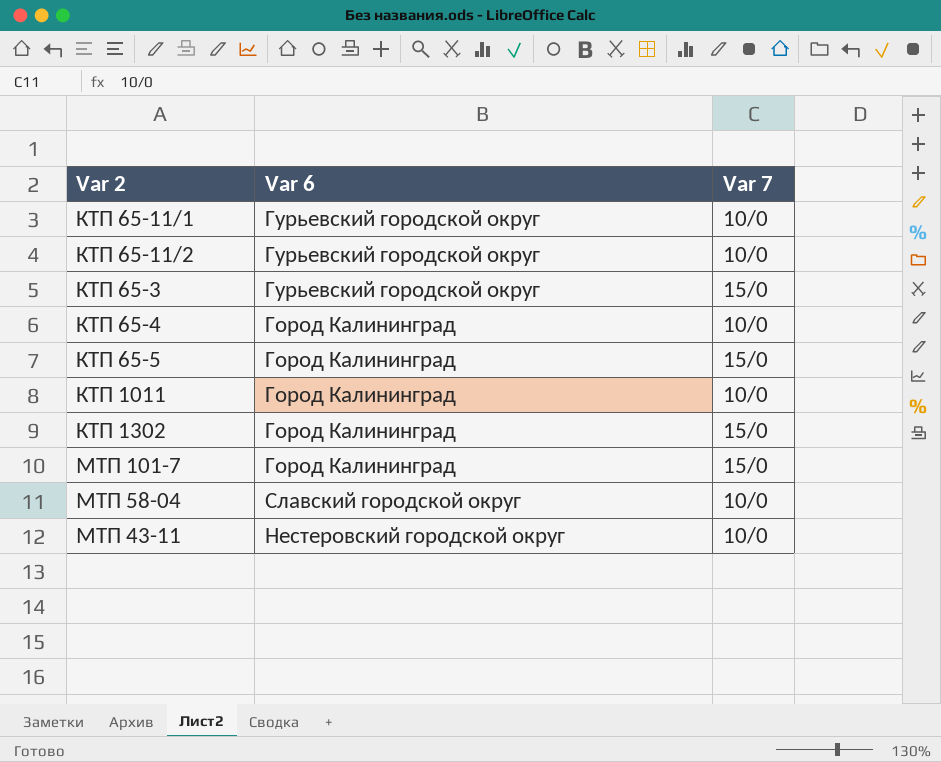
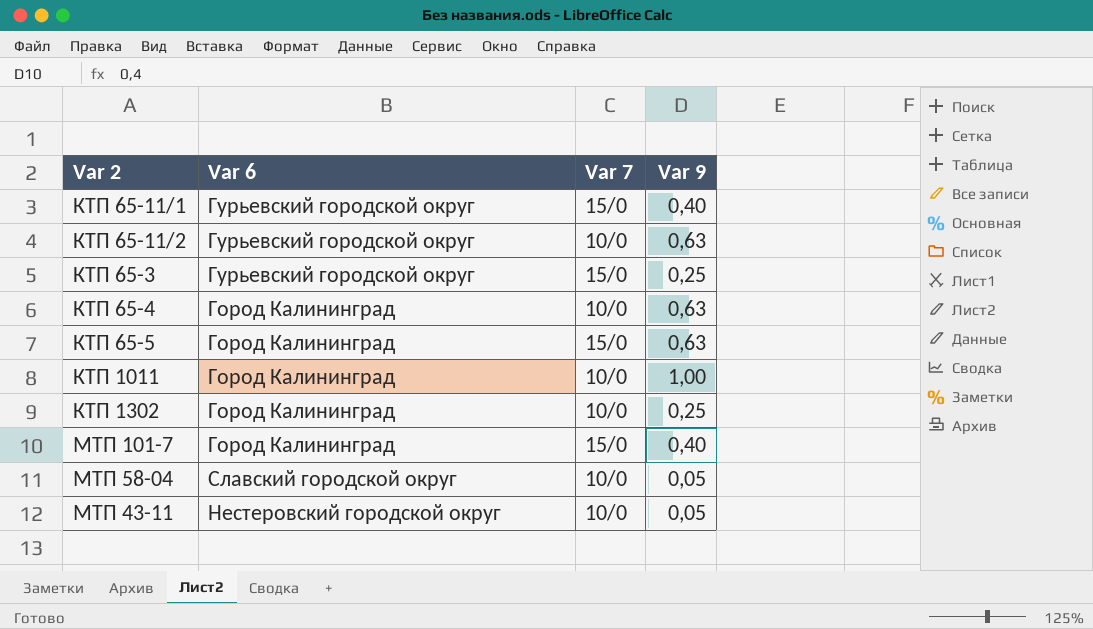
column Var 9 | position: none -> 4
КТП 65-11/1 | Var 7: 10/0 -> 15/0
КТП 1302 | Var 7: 15/0 -> 10/0

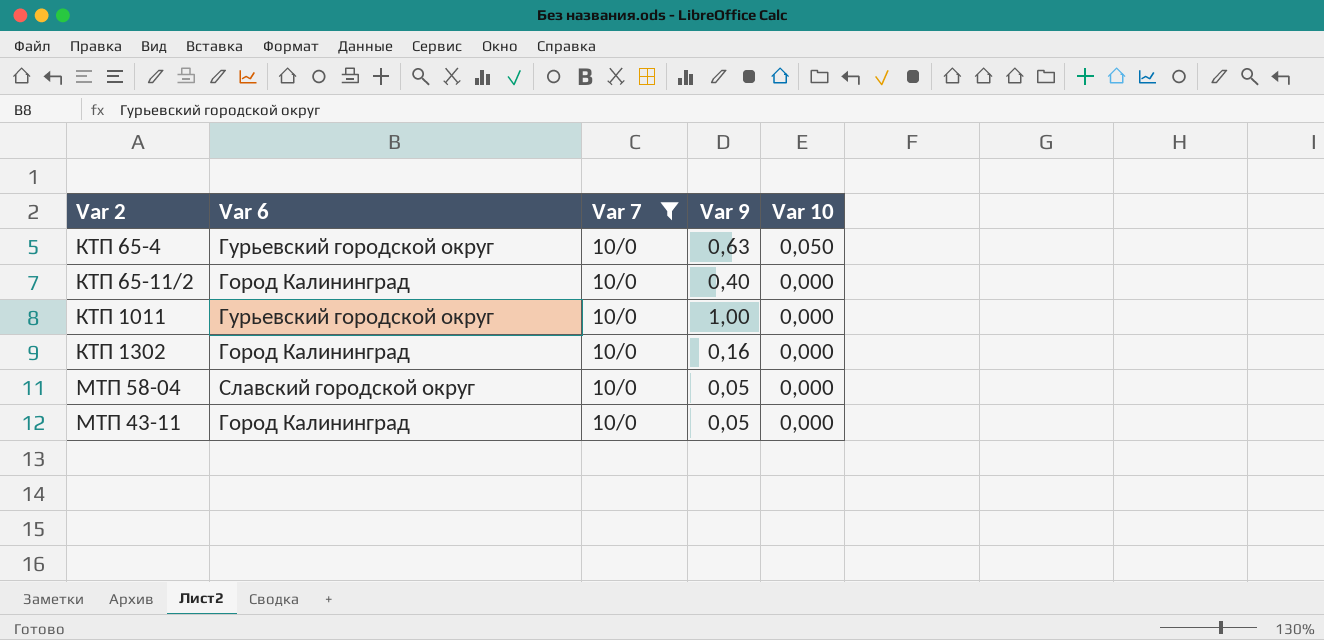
filter: none -> Var 7 = 10/0
row order: none -> Var 10 descending
column Var 10 | position: none -> 5
КТП 65-4 | Var 6: Город Калининград -> Гурьевский городской округ
КТП 65-11/2 | Var 6: Гурьевский городской округ -> Город Калининград
КТП 65-11/2 | Var 9: 0,63 -> 0,40
КТП 1011 | Var 6: Город Калининград -> Гурьевский городской округ
КТП 1302 | Var 9: 0,25 -> 0,16
МТП 43-11 | Var 6: Нестеровский городской округ -> Город Калининград

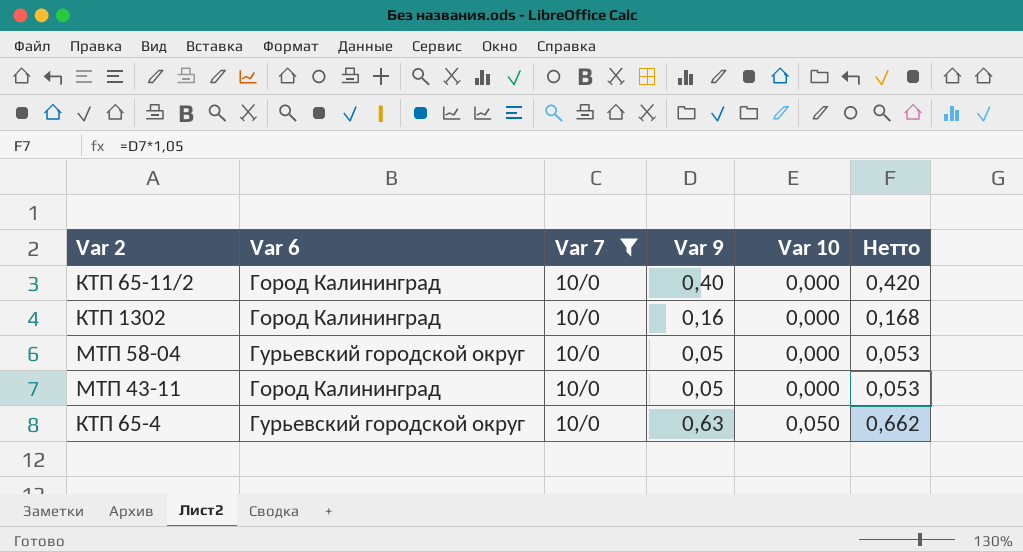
row order: Var 10 descending -> Var 10 ascending
column Нетто | formula: none -> [Var 9] * 1,05
row КТП 1011: Гурьевский городской округ | 10/0 | 1,00 | 0,000 -> none
МТП 58-04 | Var 6: Славский городской округ -> Гурьевский городской округ

